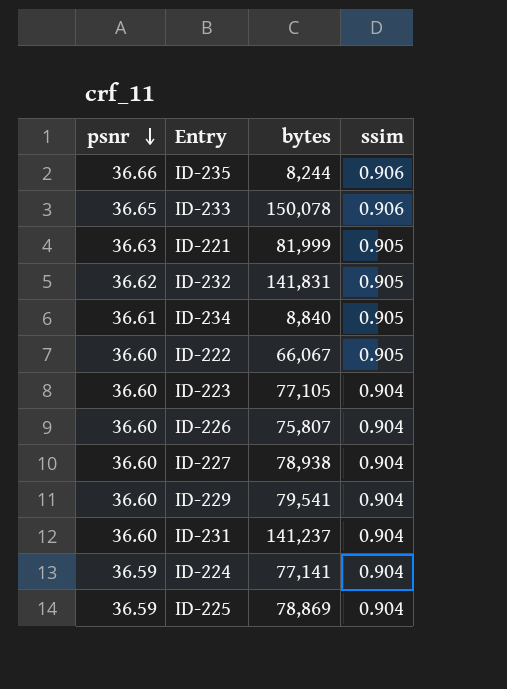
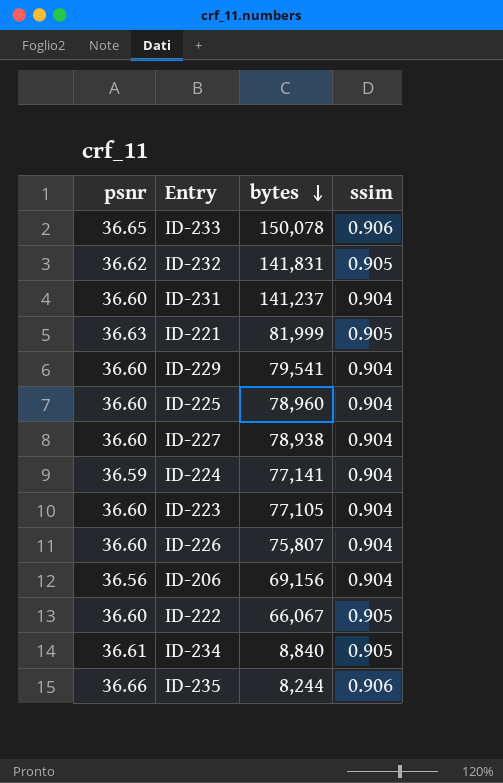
row order: psnr descending -> bytes descending
ID-225 | psnr: 36.59 -> 36.60
ID-225 | bytes: 78,869 -> 78,960
row ID-206: none -> 36.56 | 69,156 | 0.904

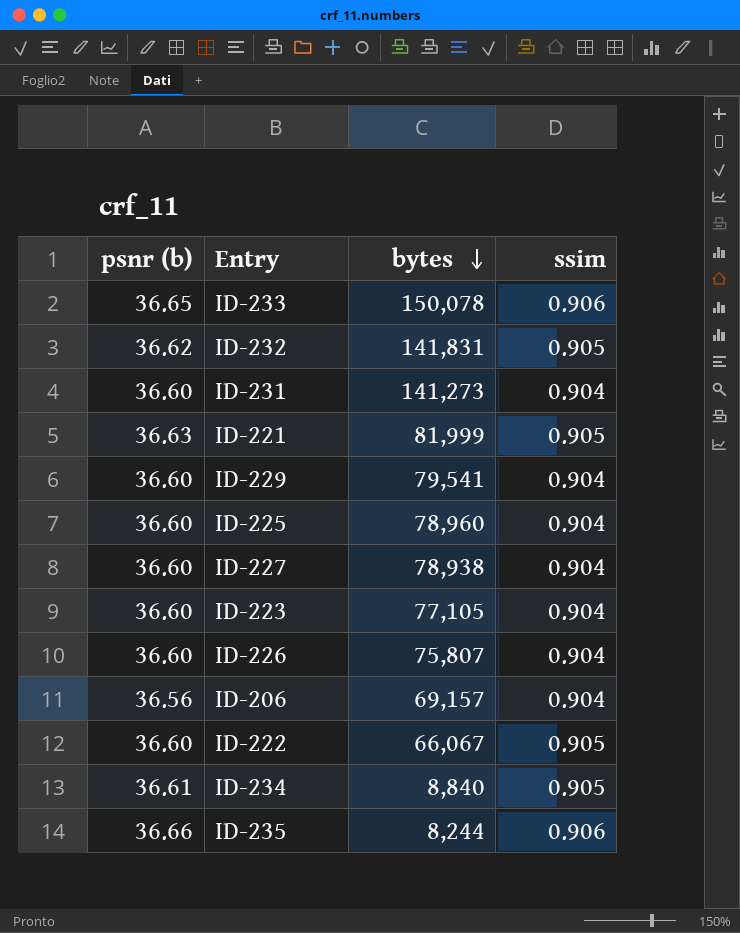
column name: psnr -> psnr (b)
row ID-224: 36.59 | 77,141 | 0.904 -> none
ID-231 | bytes: 141,237 -> 141,273
ID-206 | bytes: 69,156 -> 69,157

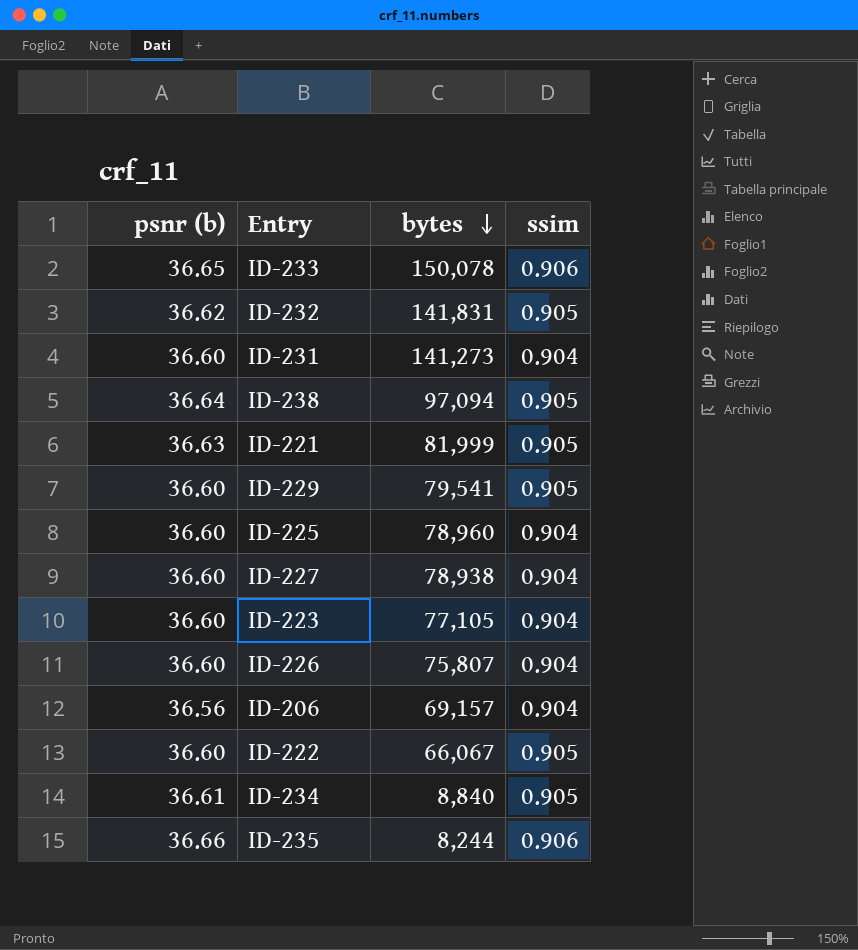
row ID-238: none -> 36.64 | 97,094 | 0.905
ID-229 | ssim: 0.904 -> 0.905

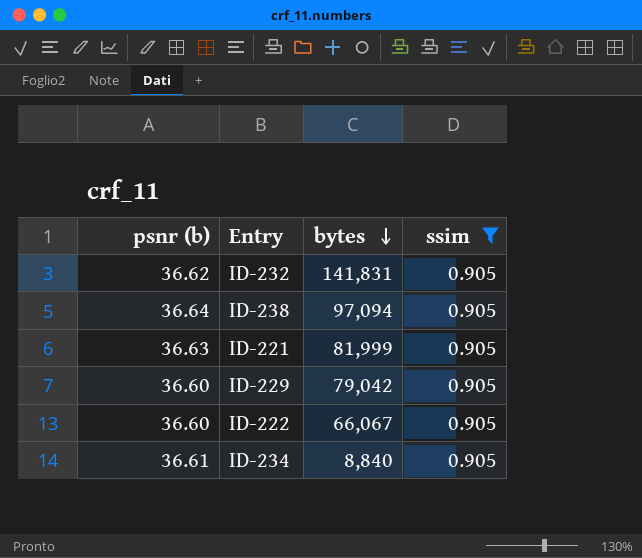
filter: none -> ssim = 0.905
ID-229 | bytes: 79,541 -> 79,042

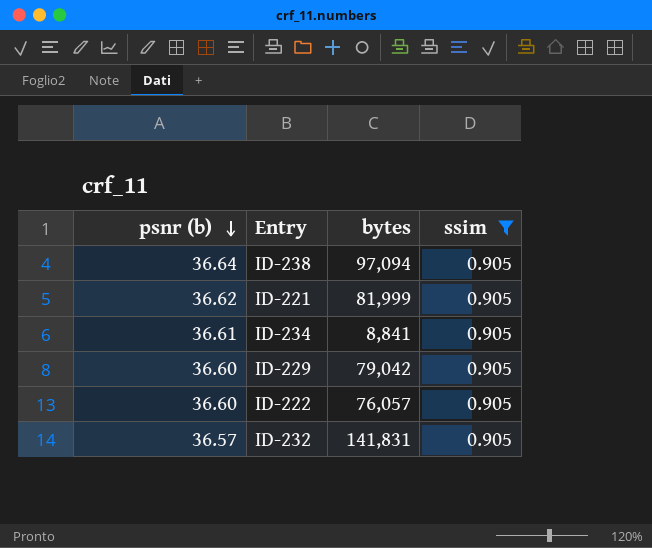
row order: bytes descending -> psnr (b) descending
ID-221 | psnr (b): 36.63 -> 36.62
ID-234 | bytes: 8,840 -> 8,841
ID-222 | bytes: 66,067 -> 76,057
ID-232 | psnr (b): 36.62 -> 36.57

